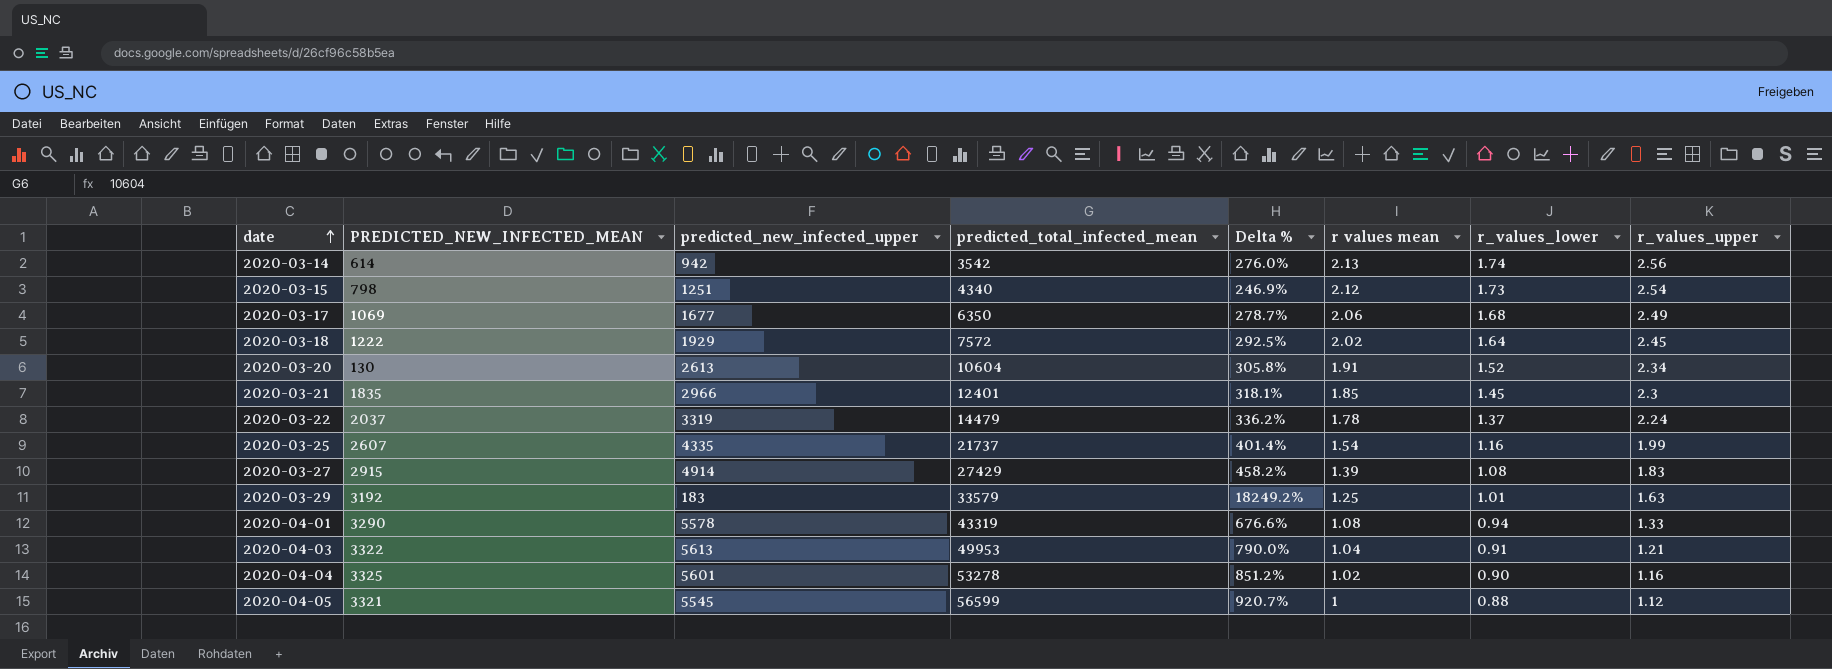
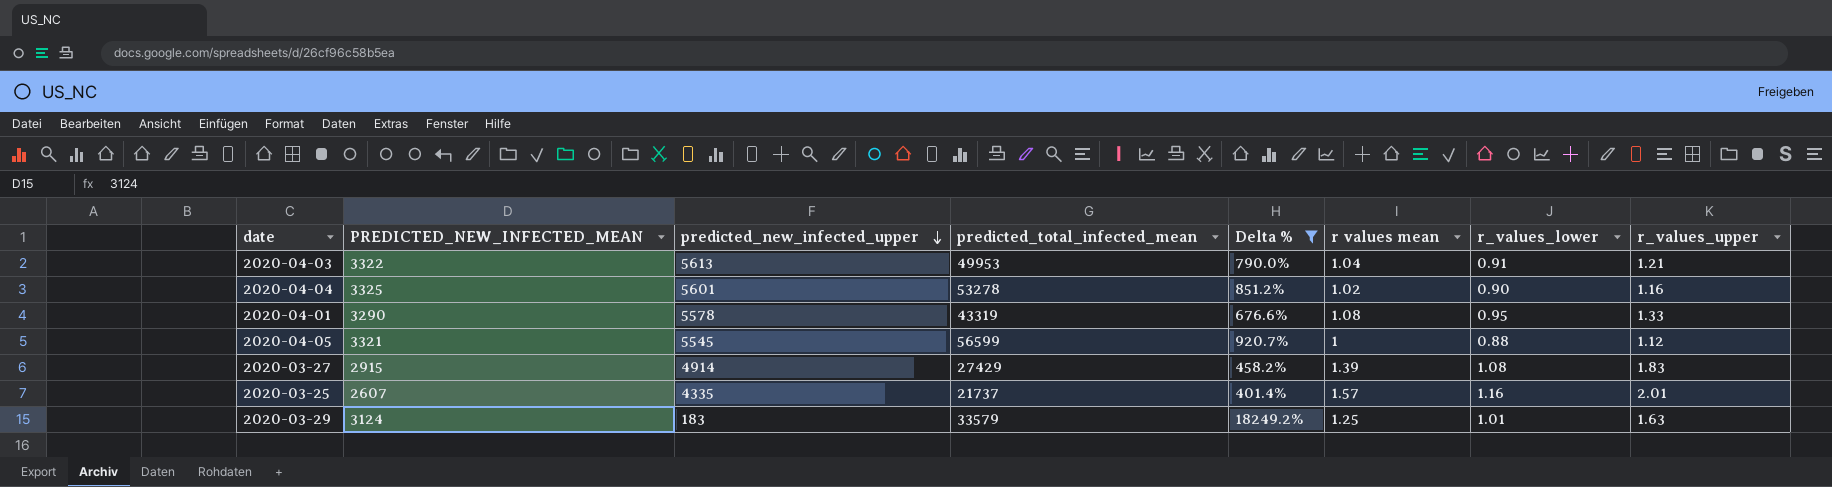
filter: none -> Delta % >= 401.4%
row order: date ascending -> predicted_new_infected_upper descending
2020-04-01 | r_values_lower: 0.94 -> 0.95
2020-03-25 | r values mean: 1.54 -> 1.57
2020-03-25 | r_values_upper: 1.99 -> 2.01
2020-03-29 | PREDICTED_NEW_INFECTED_MEAN: 3192 -> 3124

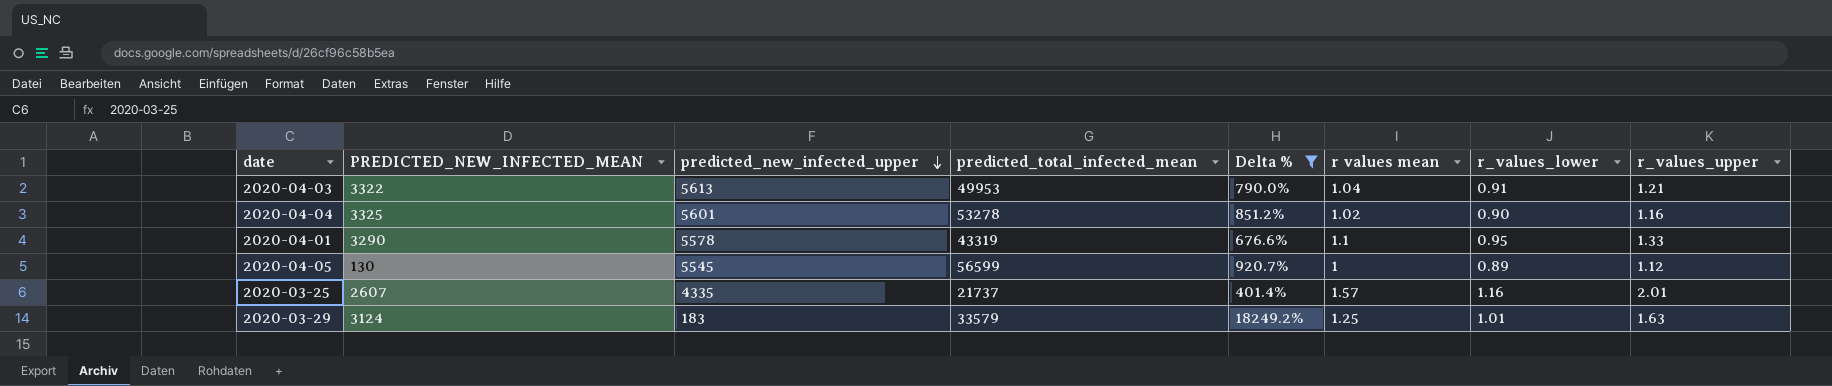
row 2020-03-27: 2915 | 4914 | 27429 | 458.2% | 1.39 | 1.08 | 1.83 -> none
2020-04-01 | r values mean: 1.08 -> 1.1
2020-04-05 | PREDICTED_NEW_INFECTED_MEAN: 3321 -> 130
2020-04-05 | r_values_lower: 0.88 -> 0.89

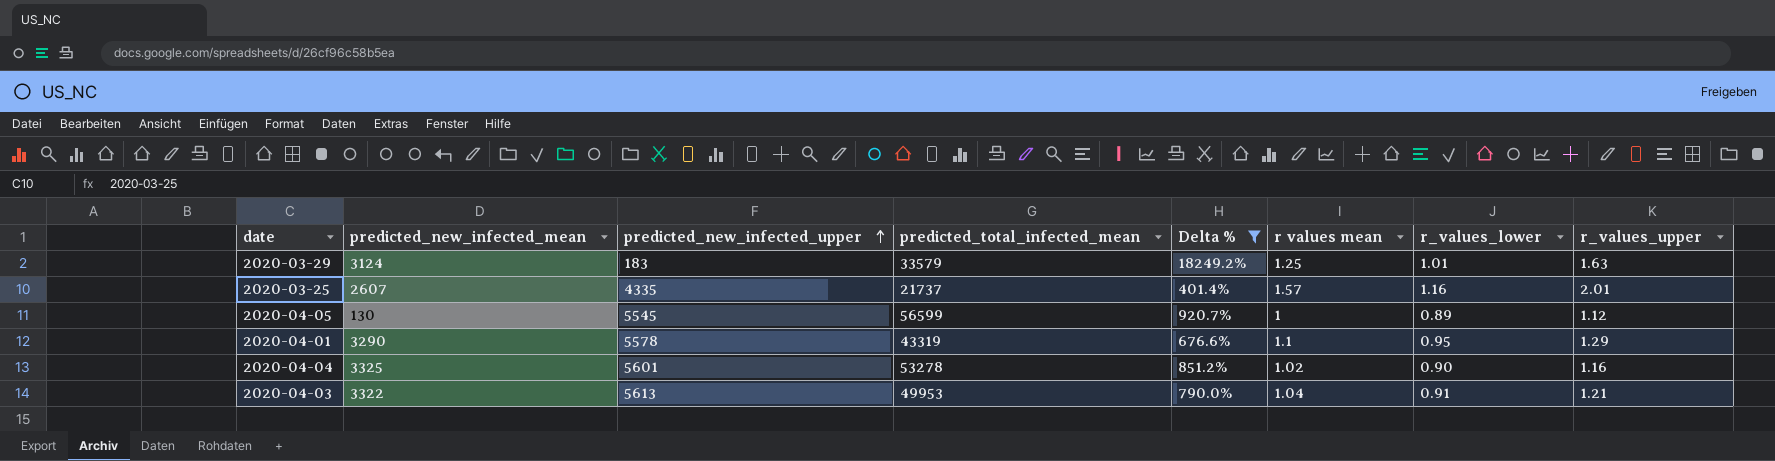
row order: predicted_new_infected_upper descending -> predicted_new_infected_upper ascending
column name: PREDICTED_NEW_INFECTED_MEAN -> predicted_new_infected_mean
2020-04-01 | r_values_upper: 1.33 -> 1.29

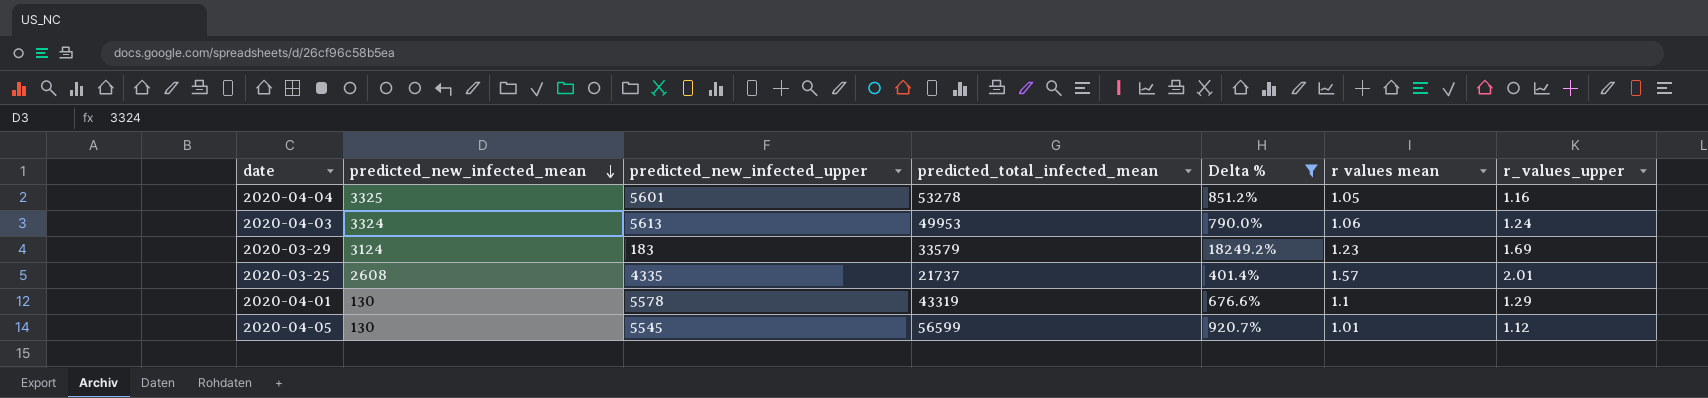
row order: predicted_new_infected_upper ascending -> predicted_new_infected_mean descending
column r_values_lower | position: 7 -> none
2020-04-04 | r values mean: 1.02 -> 1.05
2020-04-03 | predicted_new_infected_mean: 3322 -> 3324
2020-04-03 | r values mean: 1.04 -> 1.06
2020-04-03 | r_values_upper: 1.21 -> 1.24
2020-03-29 | r values mean: 1.25 -> 1.23
2020-03-29 | r_values_upper: 1.63 -> 1.69
2020-03-25 | predicted_new_infected_mean: 2607 -> 2608
2020-04-01 | predicted_new_infected_mean: 3290 -> 130
2020-04-05 | r values mean: 1 -> 1.01

